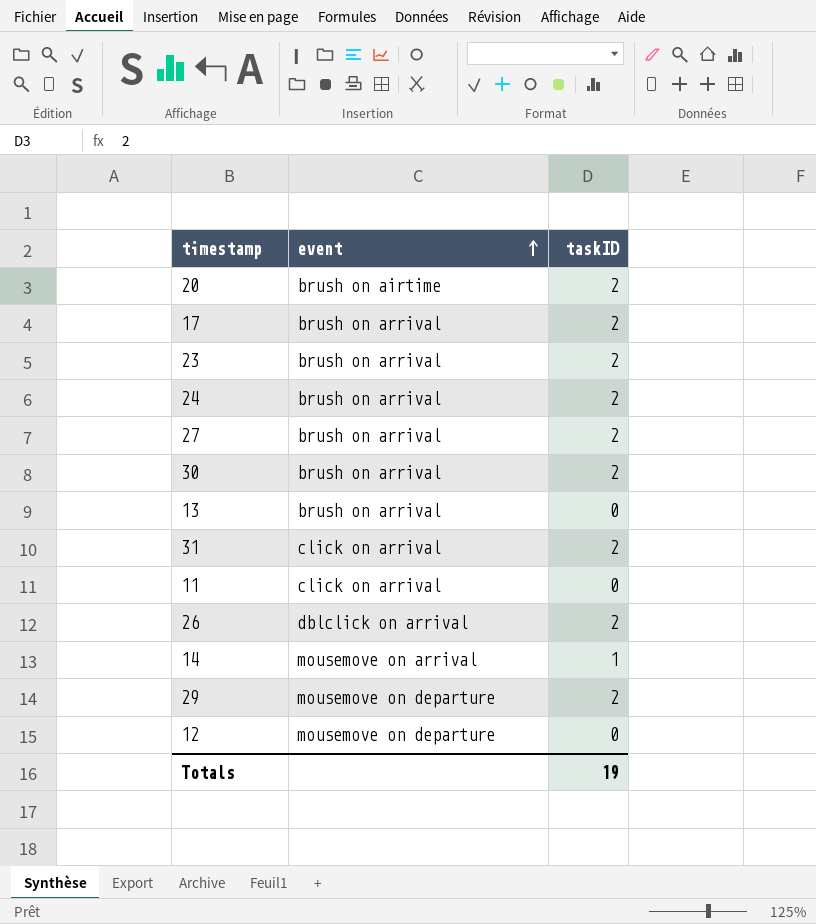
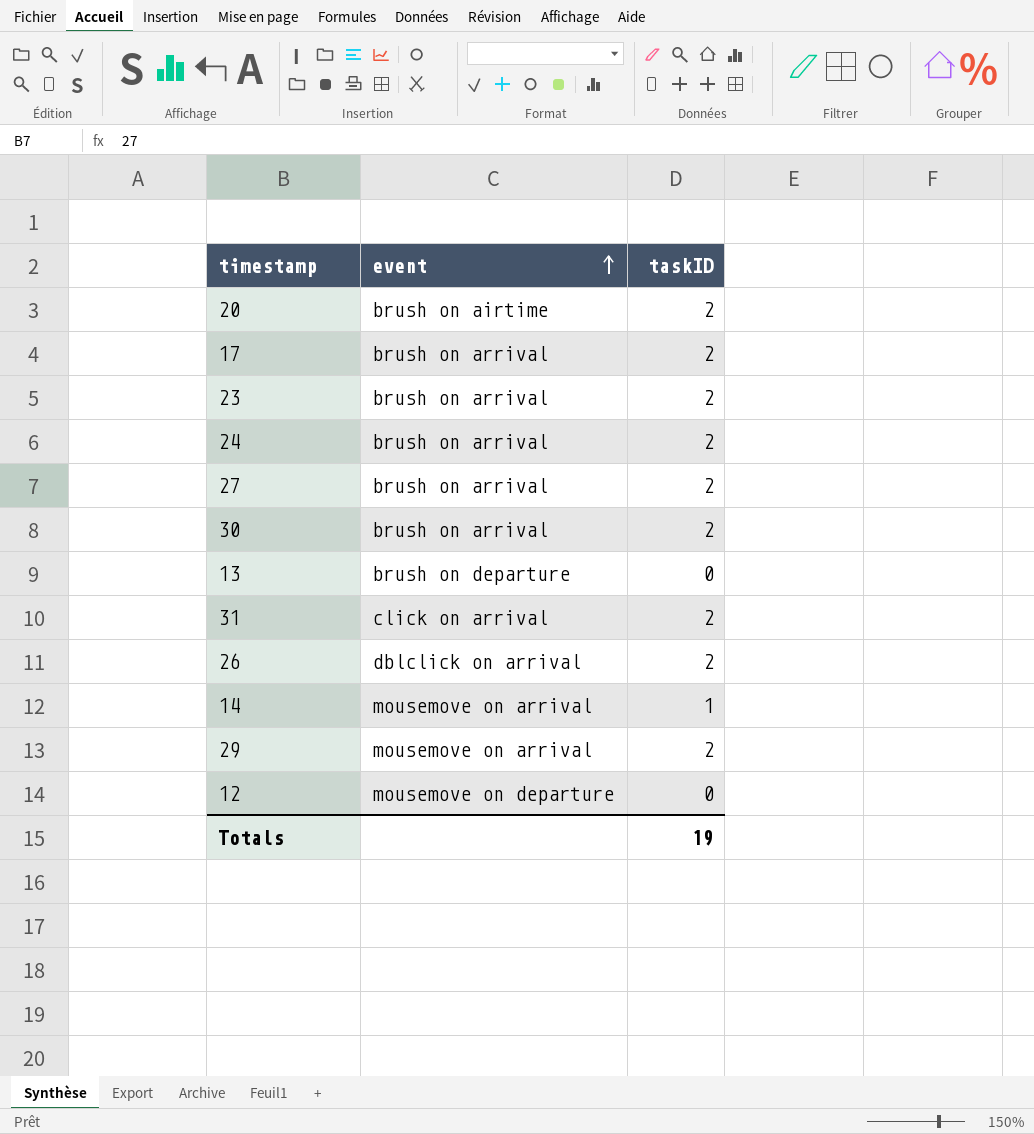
row 11: click on arrival | 0 -> none
13 | event: brush on arrival -> brush on departure
29 | event: mousemove on departure -> mousemove on arrival

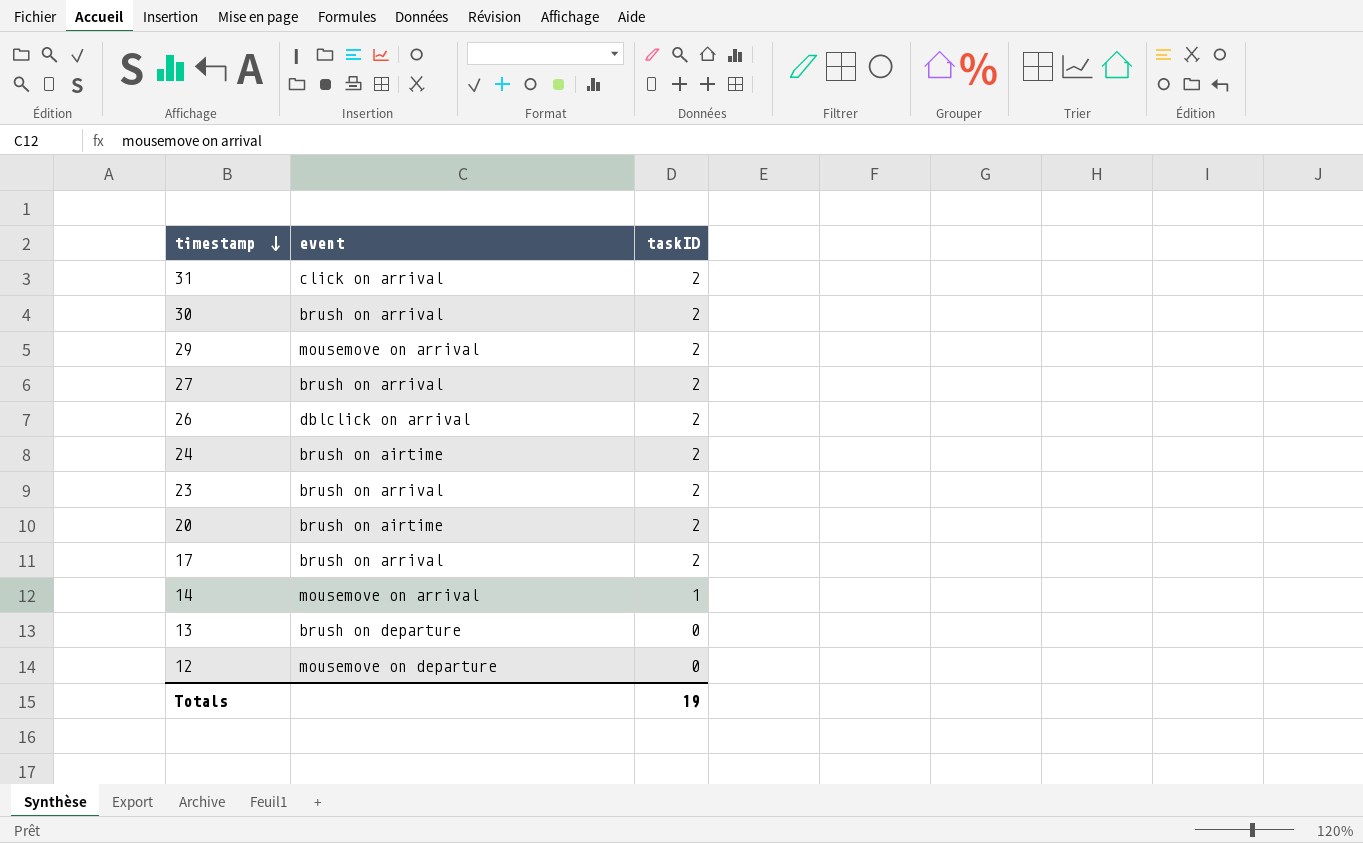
row order: event ascending -> timestamp descending
24 | event: brush on arrival -> brush on airtime

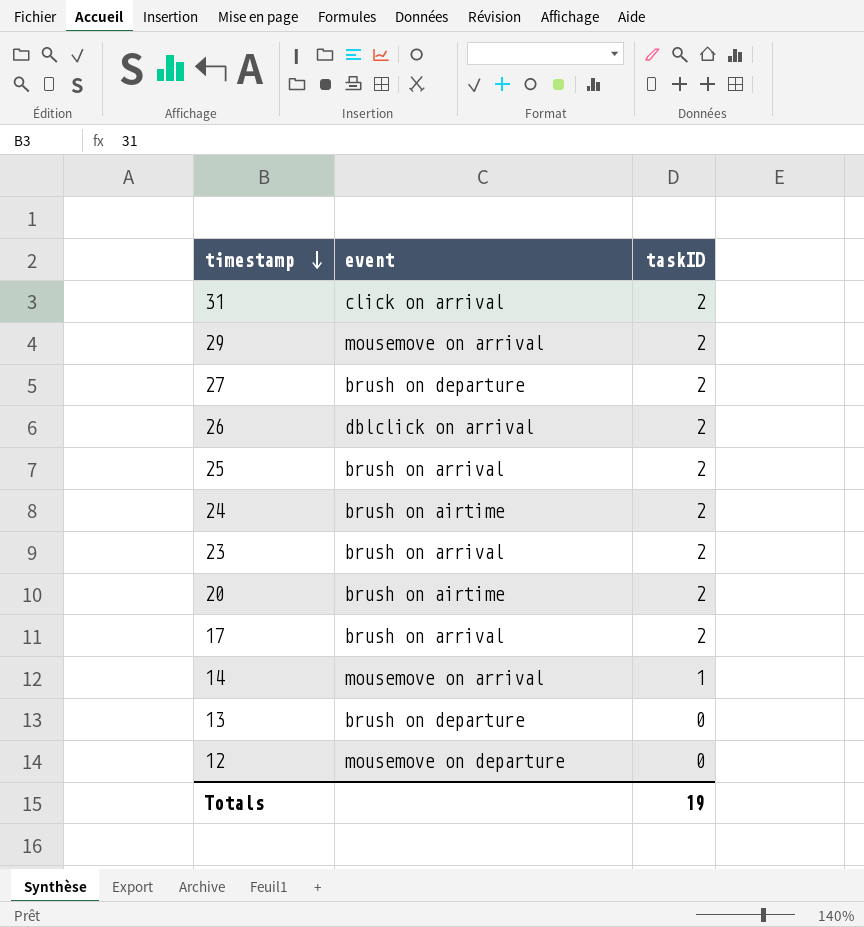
row 30: brush on arrival | 2 -> none
27 | event: brush on arrival -> brush on departure
row 25: none -> brush on arrival | 2

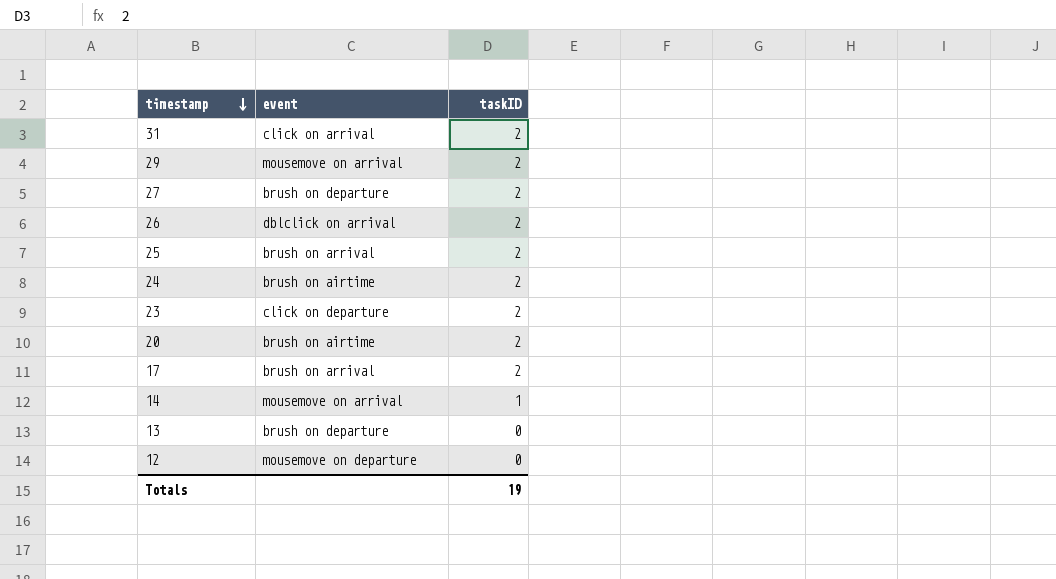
23 | event: brush on arrival -> click on departure

